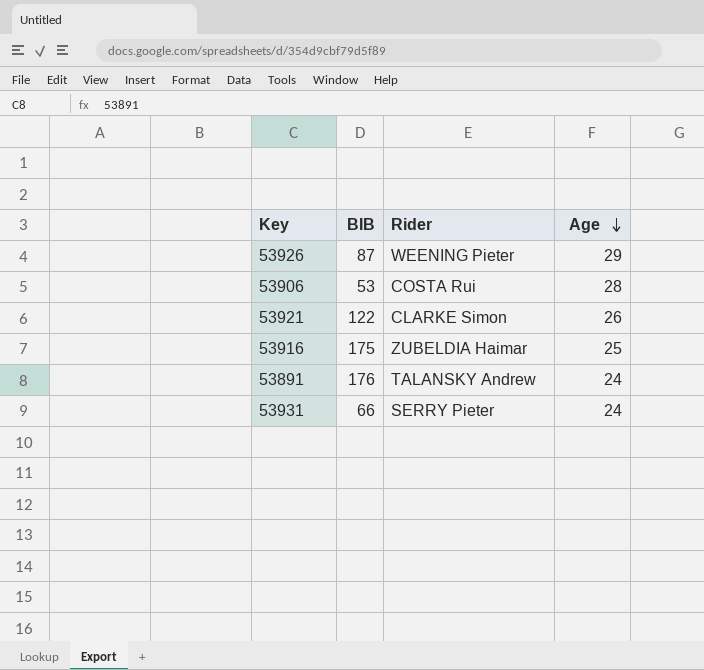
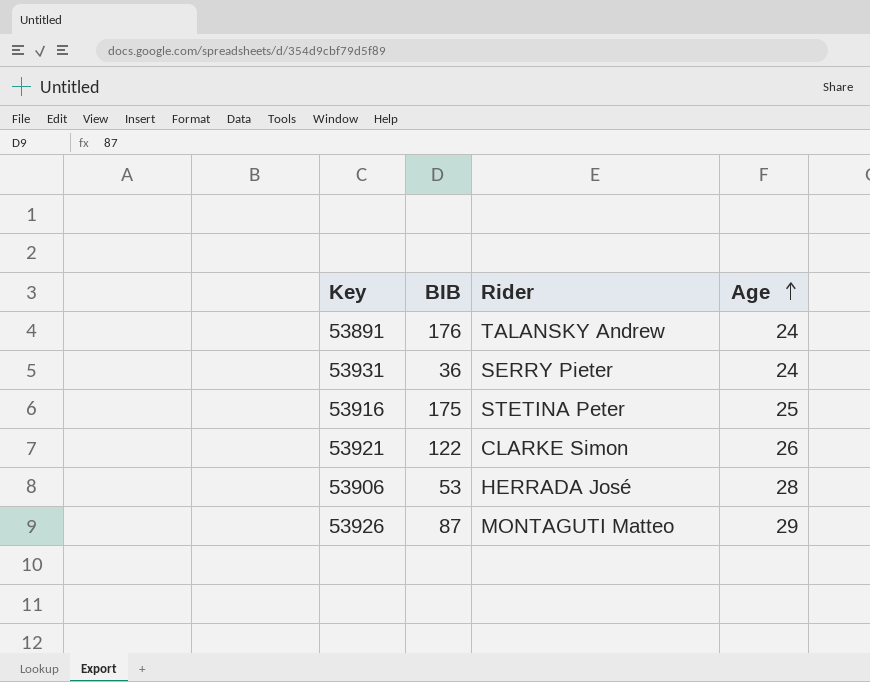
row order: Age descending -> Age ascending
53931 | BIB: 66 -> 36
53916 | Rider: ZUBELDIA Haimar -> STETINA Peter
53906 | Rider: COSTA Rui -> HERRADA José
53926 | Rider: WEENING Pieter -> MONTAGUTI Matteo

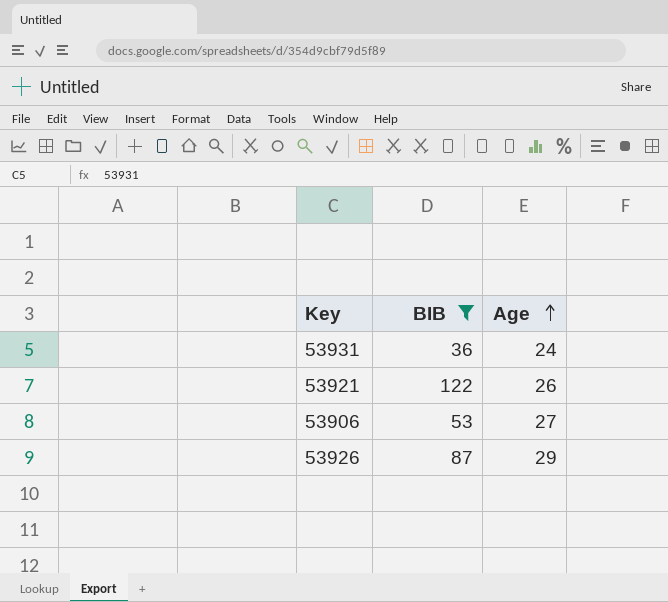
filter: none -> BIB <= 122
column Rider | position: 3 -> none
53906 | Age: 28 -> 27

